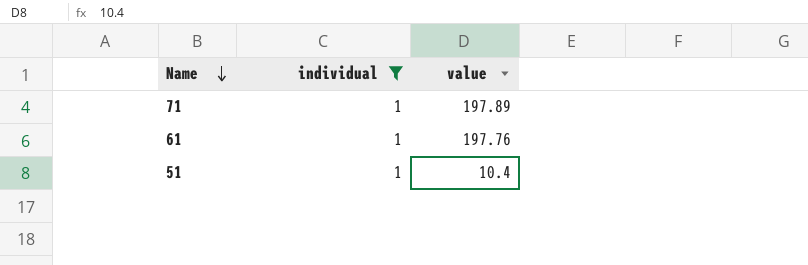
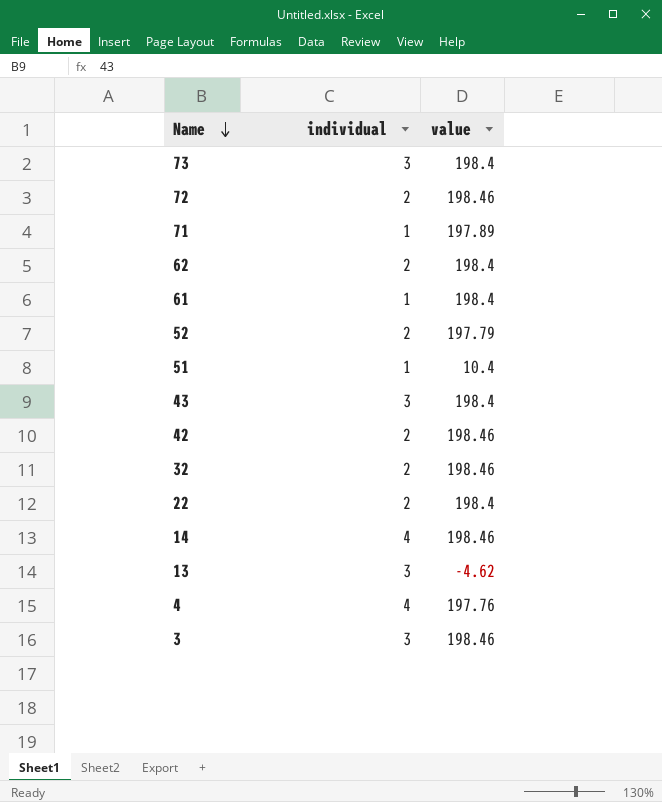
filter: individual = 1 -> none
61 | value: 197.76 -> 198.4

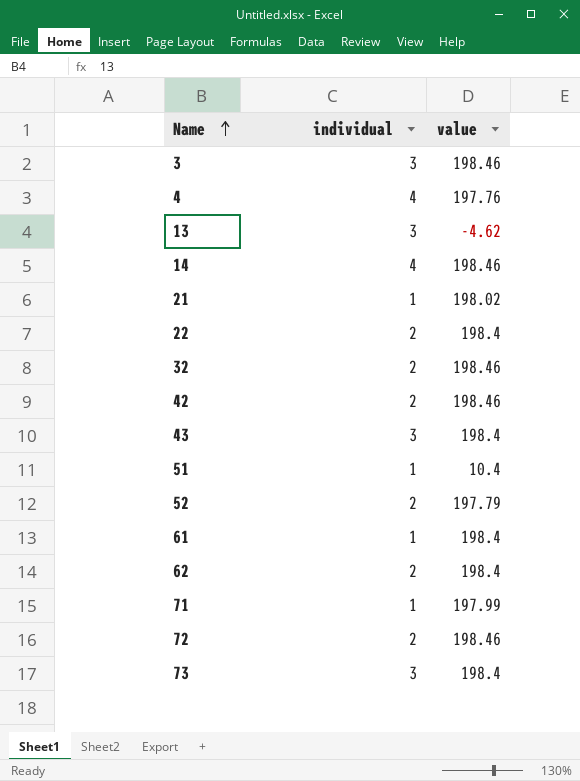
row order: Name descending -> Name ascending
row 21: none -> 1 | 198.02
71 | value: 197.89 -> 197.99

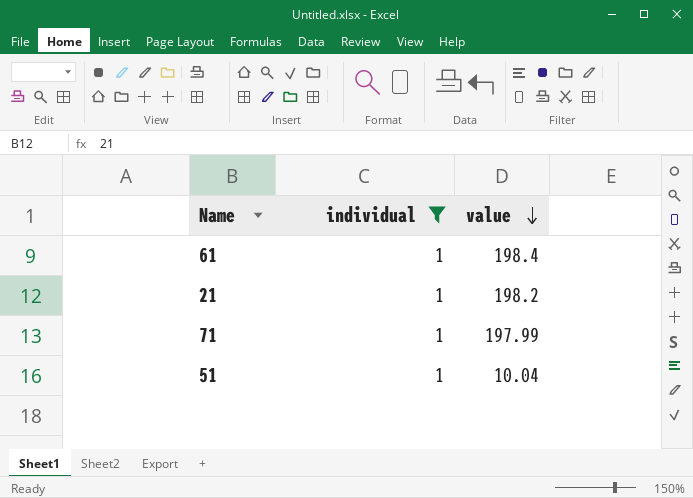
filter: none -> individual = 1
row order: Name ascending -> value descending
21 | value: 198.02 -> 198.2
51 | value: 10.4 -> 10.04

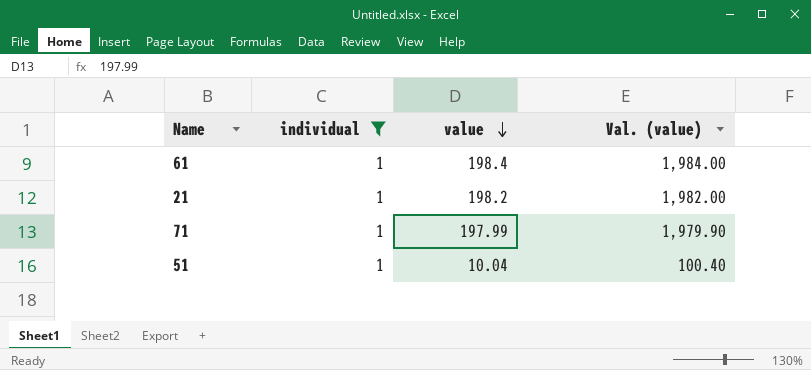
column Val. (value) | formula: none -> [value] * 10

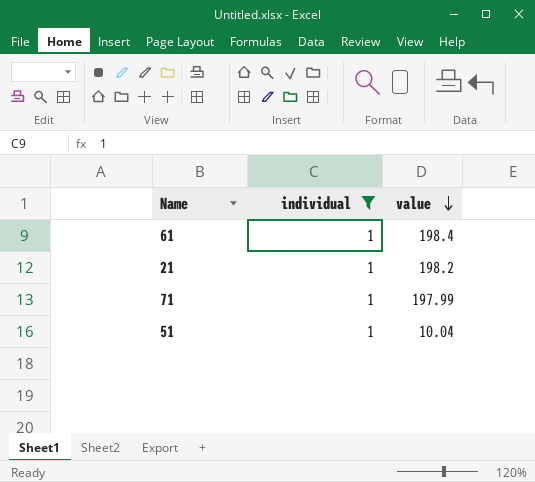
column Val. (value) | formula: [value] * 10 -> none

